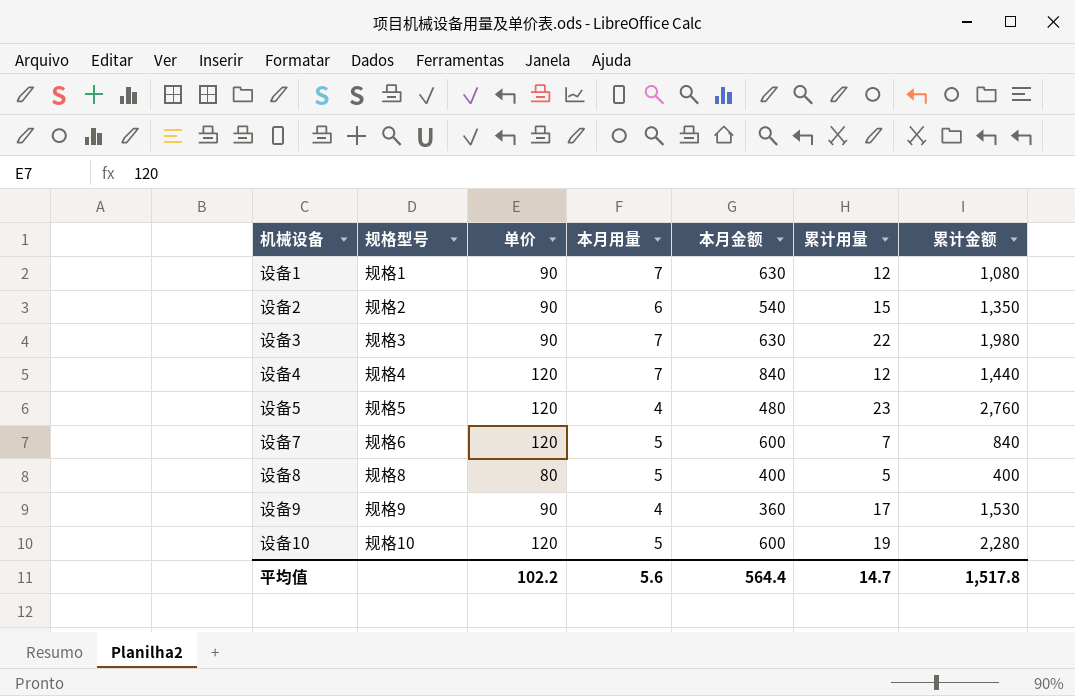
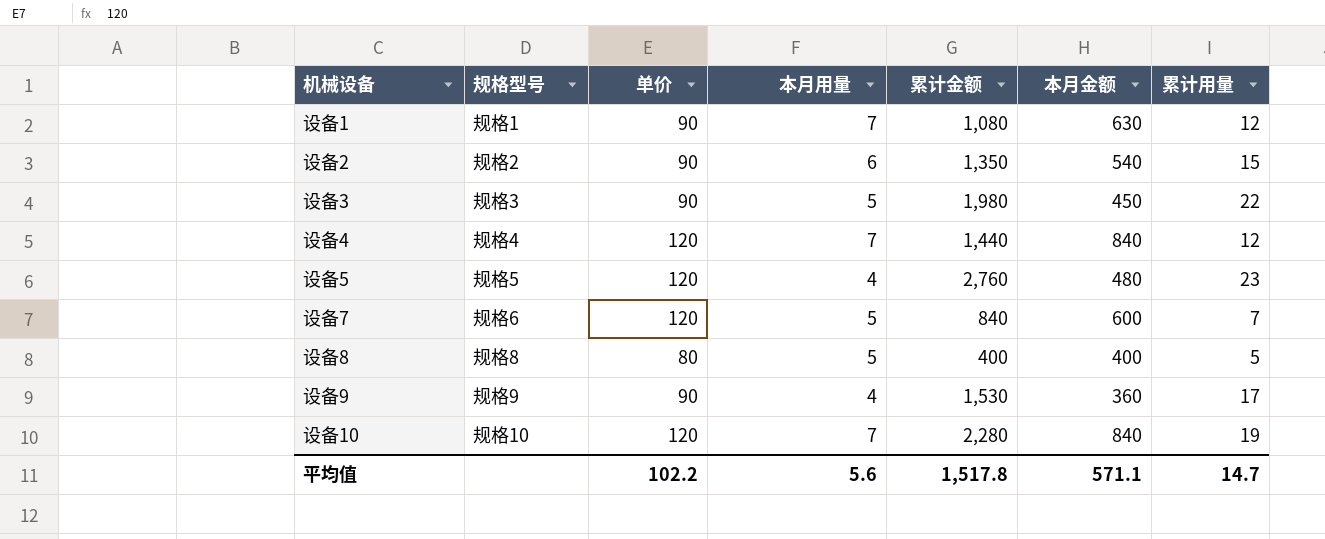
column 累计金额 | position: 7 -> 5
设备3 | 本月用量: 7 -> 5
设备3 | 本月金额: 630 -> 450
设备10 | 本月用量: 5 -> 7
设备10 | 本月金额: 600 -> 840
平均值 | 本月金额: 564.4 -> 571.1

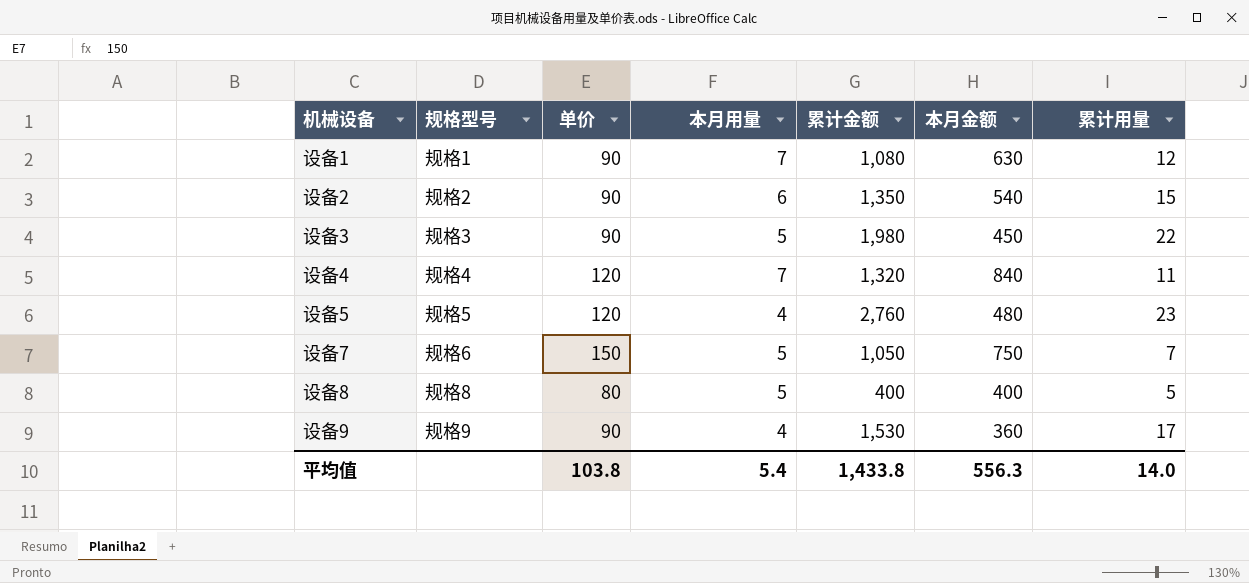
row 设备10: 规格10 | 120 | 7 | 2,280 | 840 | 19 -> none
设备4 | 累计金额: 1,440 -> 1,320
设备4 | 累计用量: 12 -> 11
设备7 | 单价: 120 -> 150
设备7 | 累计金额: 840 -> 1,050
设备7 | 本月金额: 600 -> 750
平均值 | 单价: 102.2 -> 103.8
平均值 | 本月用量: 5.6 -> 5.4
平均值 | 累计金额: 1,517.8 -> 1,433.8
平均值 | 本月金额: 571.1 -> 556.3
平均值 | 累计用量: 14.7 -> 14.0

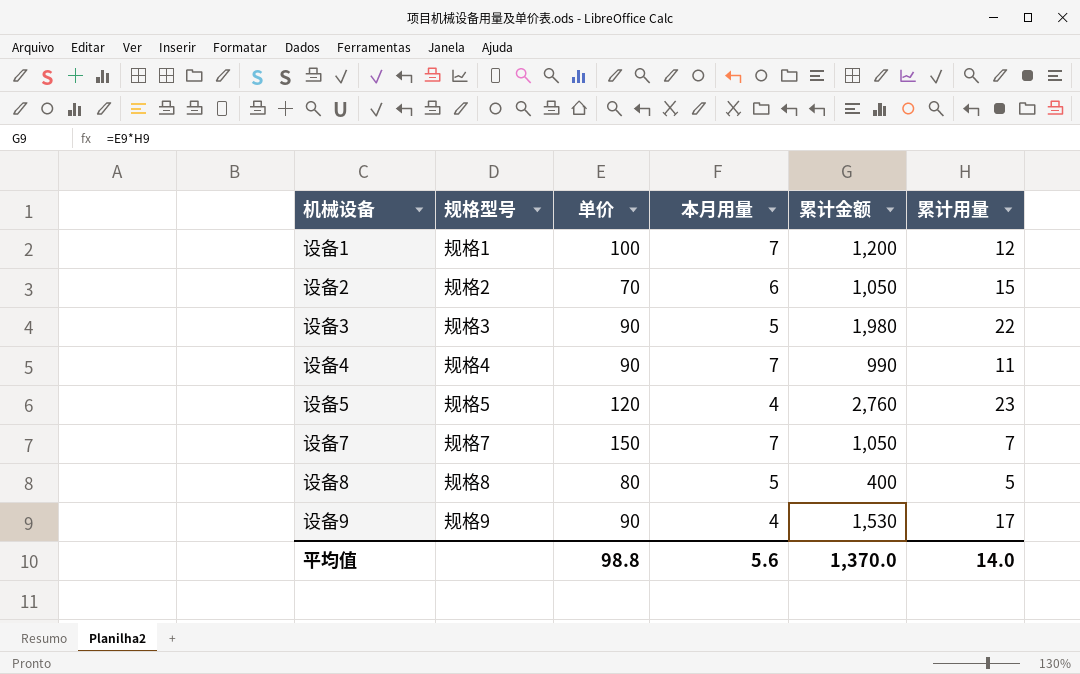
column 本月金额 | formula: [单价] * [本月用量] -> none
设备1 | 单价: 90 -> 100
设备1 | 累计金额: 1,080 -> 1,200
设备2 | 单价: 90 -> 70
设备2 | 累计金额: 1,350 -> 1,050
设备4 | 单价: 120 -> 90
设备4 | 累计金额: 1,320 -> 990
设备7 | 规格型号: 规格6 -> 规格7
设备7 | 本月用量: 5 -> 7
平均值 | 单价: 103.8 -> 98.8
平均值 | 本月用量: 5.4 -> 5.6
平均值 | 累计金额: 1,433.8 -> 1,370.0

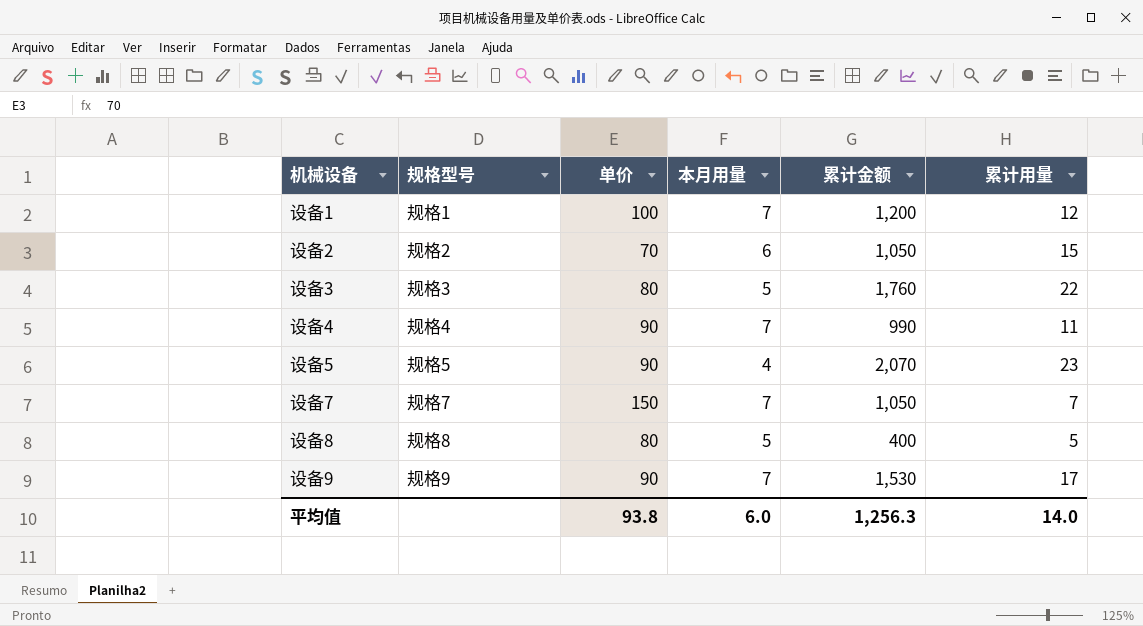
设备3 | 单价: 90 -> 80
设备3 | 累计金额: 1,980 -> 1,760
设备5 | 单价: 120 -> 90
设备5 | 累计金额: 2,760 -> 2,070
设备9 | 本月用量: 4 -> 7
平均值 | 单价: 98.8 -> 93.8
平均值 | 本月用量: 5.6 -> 6.0
平均值 | 累计金额: 1,370.0 -> 1,256.3

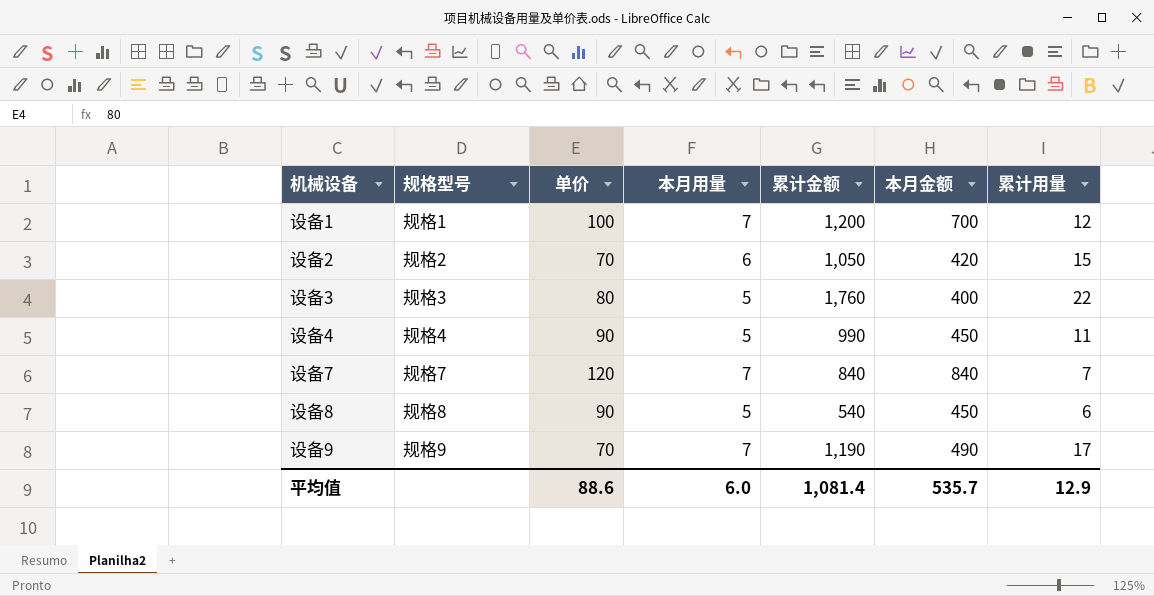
column 本月金额 | formula: none -> [单价] * [本月用量]
row 设备5: 规格5 | 90 | 4 | 2,070 | 23 -> none
设备4 | 本月用量: 7 -> 5
设备7 | 单价: 150 -> 120
设备7 | 累计金额: 1,050 -> 840
设备8 | 单价: 80 -> 90
设备8 | 累计金额: 400 -> 540
设备8 | 累计用量: 5 -> 6
设备9 | 单价: 90 -> 70
设备9 | 累计金额: 1,530 -> 1,190
平均值 | 单价: 93.8 -> 88.6
平均值 | 累计金额: 1,256.3 -> 1,081.4
平均值 | 累计用量: 14.0 -> 12.9

